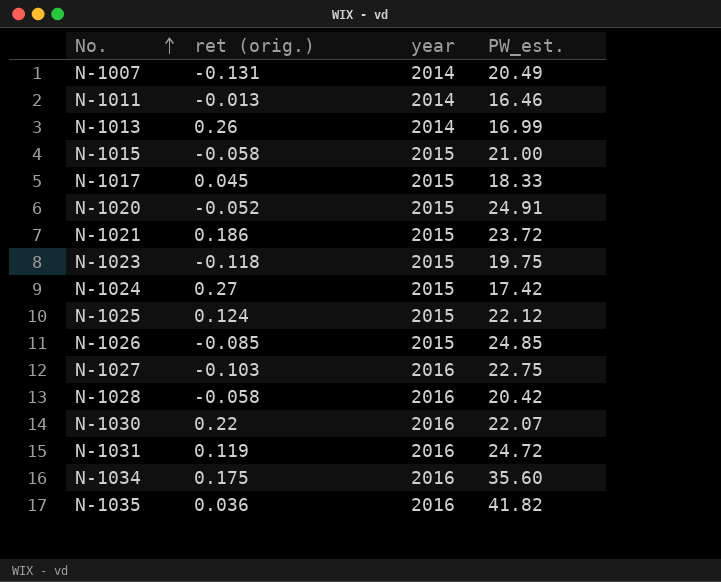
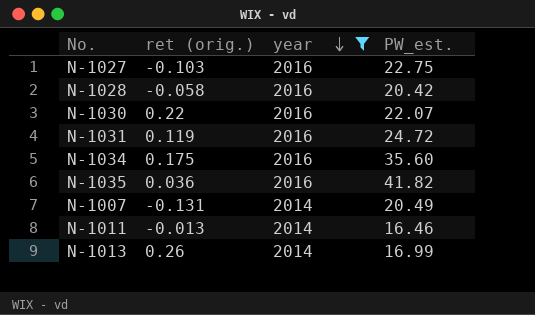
filter: none -> year != 2015
row order: No. ascending -> year descending

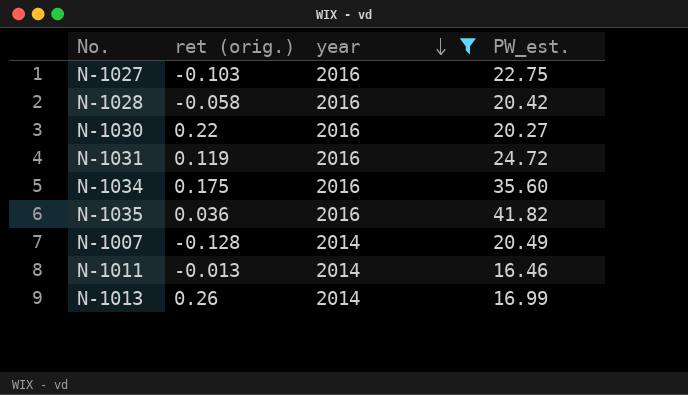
N-1030 | PW_est.: 22.07 -> 20.27
N-1007 | ret (orig.): -0.131 -> -0.128

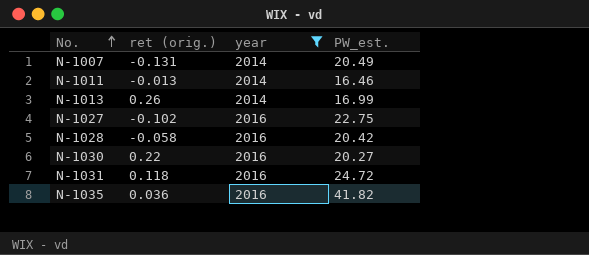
row order: year descending -> No. ascending
row N-1034: 0.175 | 2016 | 35.60 -> none
N-1007 | ret (orig.): -0.128 -> -0.131
N-1027 | ret (orig.): -0.103 -> -0.102
N-1031 | ret (orig.): 0.119 -> 0.118

